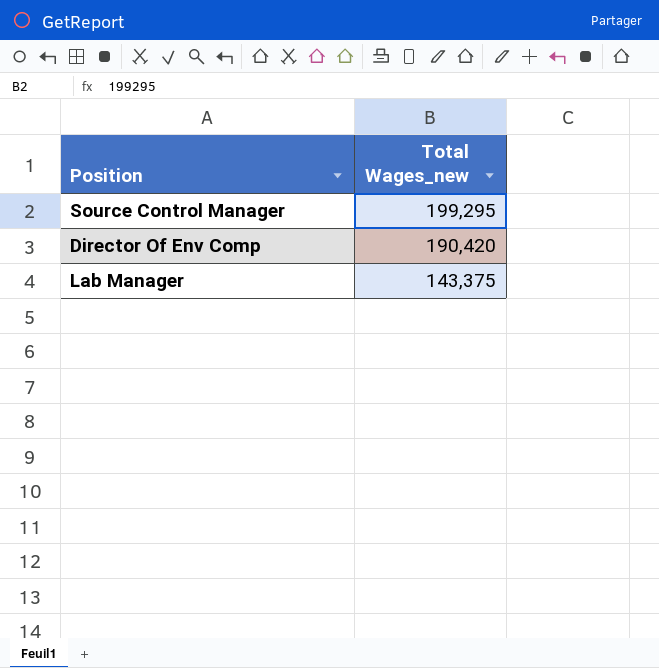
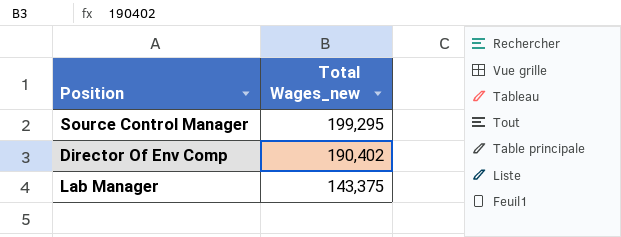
Director Of Env Comp | Total Wages_new: 190,420 -> 190,402

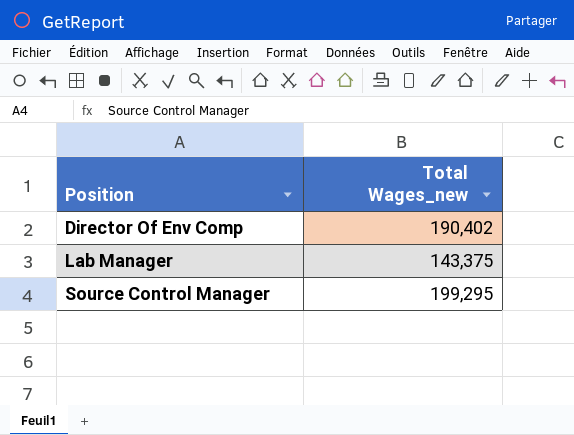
row order: Total Wages_new descending -> Position ascending

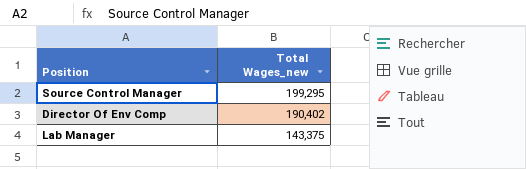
row order: Position ascending -> Total Wages_new descending

